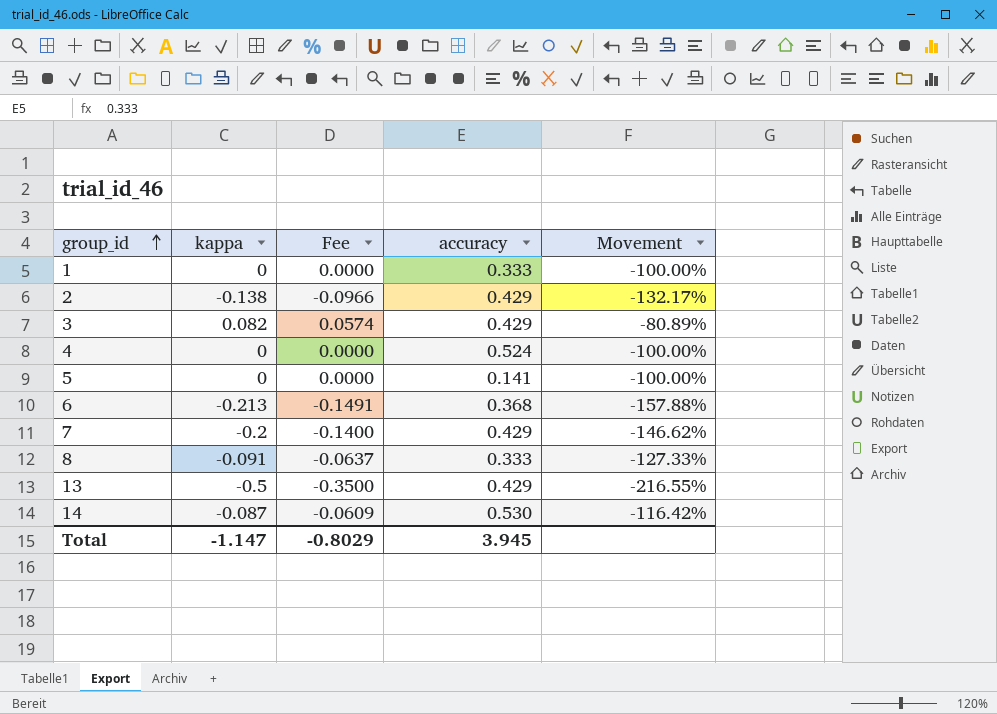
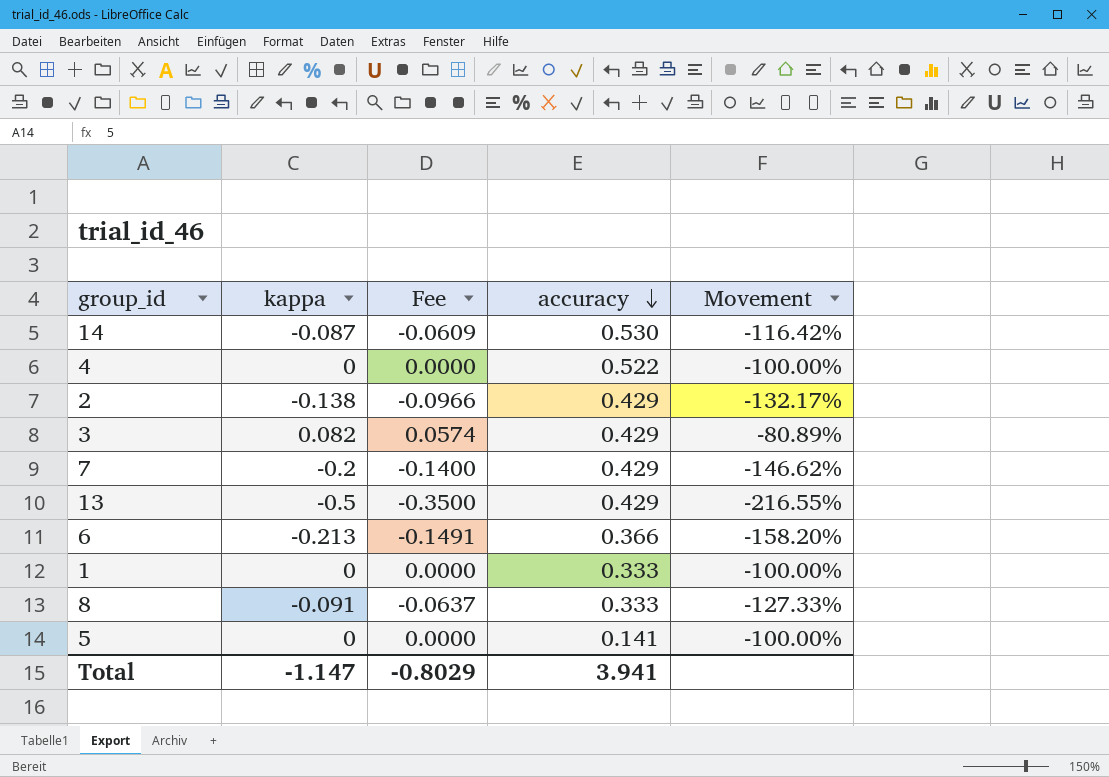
row order: group_id ascending -> accuracy descending
4 | accuracy: 0.524 -> 0.522
6 | accuracy: 0.368 -> 0.366
6 | Movement: -157.88% -> -158.20%
Total | accuracy: 3.945 -> 3.941

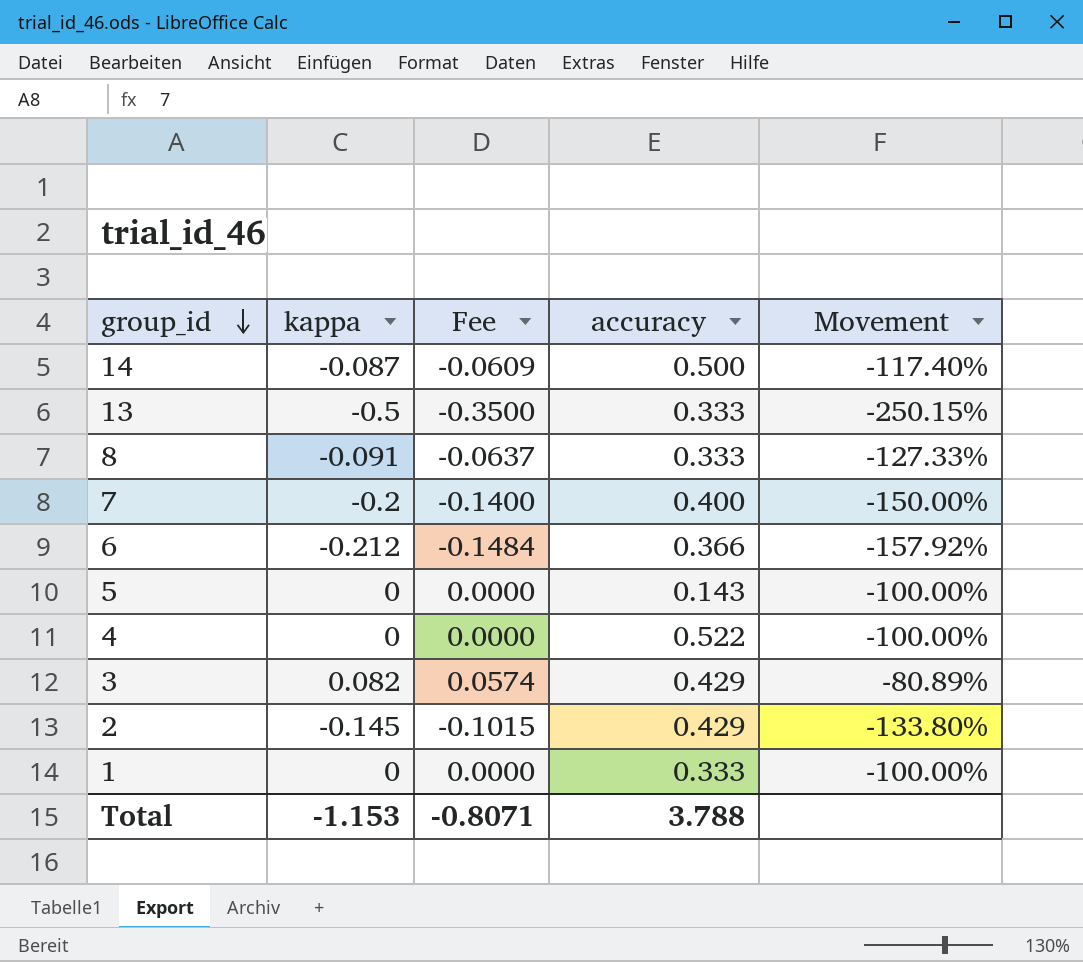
row order: accuracy descending -> group_id descending
14 | accuracy: 0.530 -> 0.500
14 | Movement: -116.42% -> -117.40%
13 | accuracy: 0.429 -> 0.333
13 | Movement: -216.55% -> -250.15%
7 | accuracy: 0.429 -> 0.400
7 | Movement: -146.62% -> -150.00%
6 | kappa: -0.213 -> -0.212
6 | Fee: -0.1491 -> -0.1484
6 | Movement: -158.20% -> -157.92%
5 | accuracy: 0.141 -> 0.143
2 | kappa: -0.138 -> -0.145
2 | Fee: -0.0966 -> -0.1015
2 | Movement: -132.17% -> -133.80%
Total | kappa: -1.147 -> -1.153
Total | Fee: -0.8029 -> -0.8071
Total | accuracy: 3.941 -> 3.788

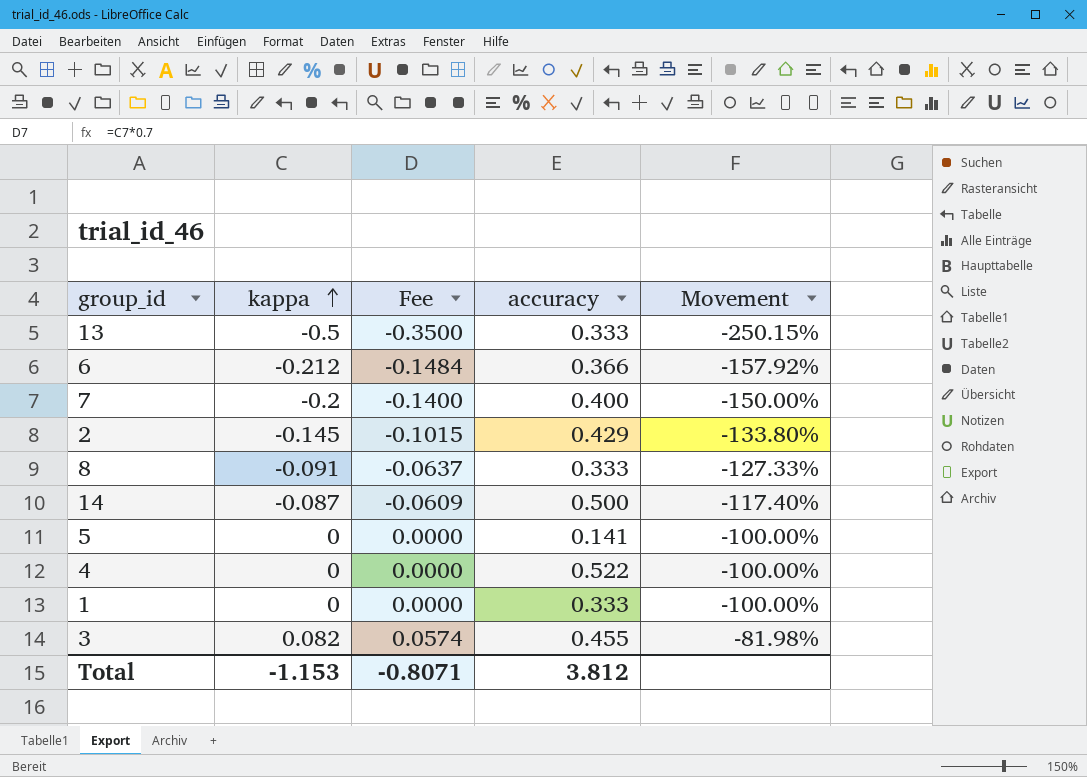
row order: group_id descending -> kappa ascending
5 | accuracy: 0.143 -> 0.141
3 | accuracy: 0.429 -> 0.455
3 | Movement: -80.89% -> -81.98%
Total | accuracy: 3.788 -> 3.812

